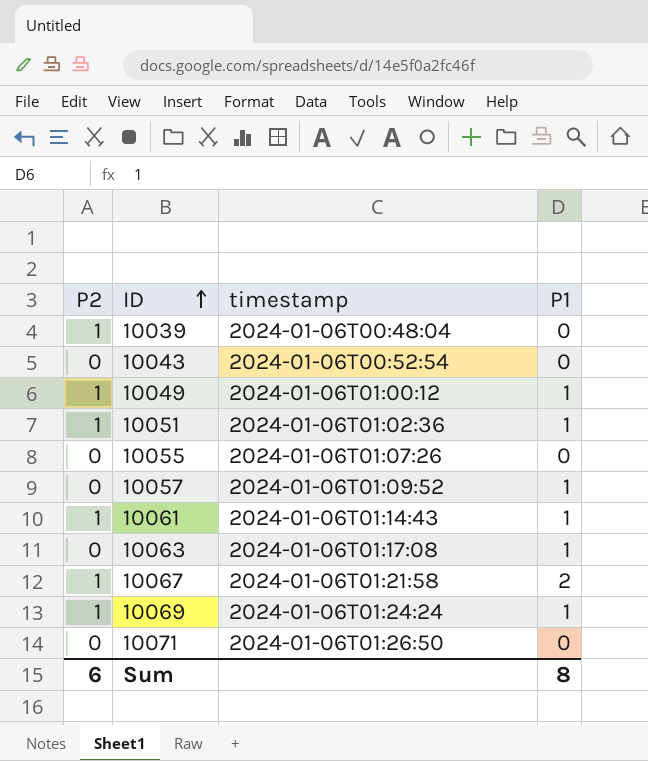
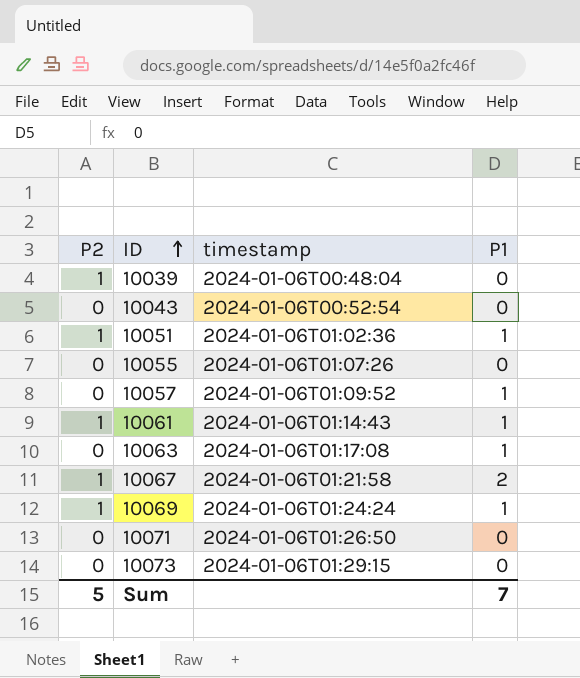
row 10049: 1 | 2024-01-06T01:00:12 | 1 -> none
row 10073: none -> 0 | 2024-01-06T01:29:15 | 0
Sum | P2: 6 -> 5
Sum | P1: 8 -> 7

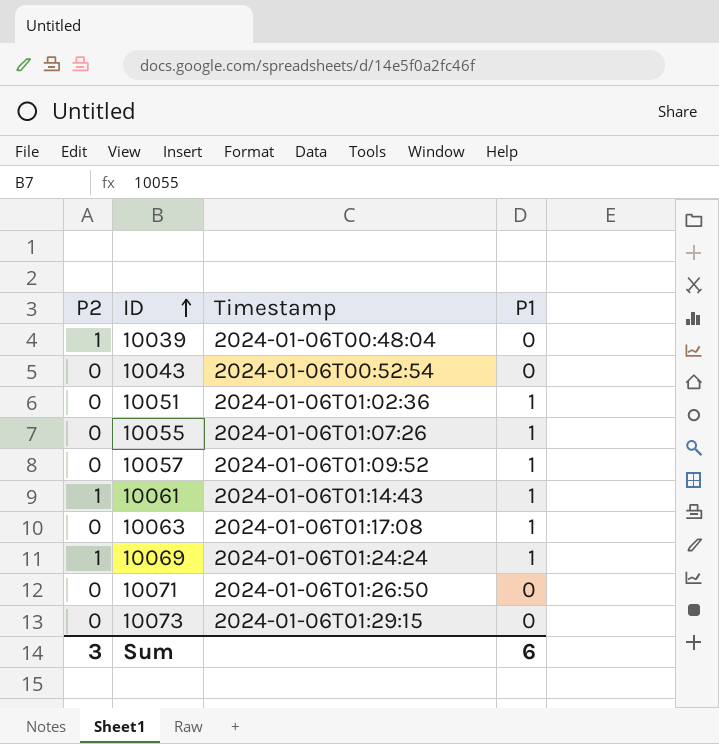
column name: timestamp -> Timestamp
row 10067: 1 | 2024-01-06T01:21:58 | 2 -> none
10051 | P2: 1 -> 0
10055 | P1: 0 -> 1
Sum | P2: 5 -> 3
Sum | P1: 7 -> 6

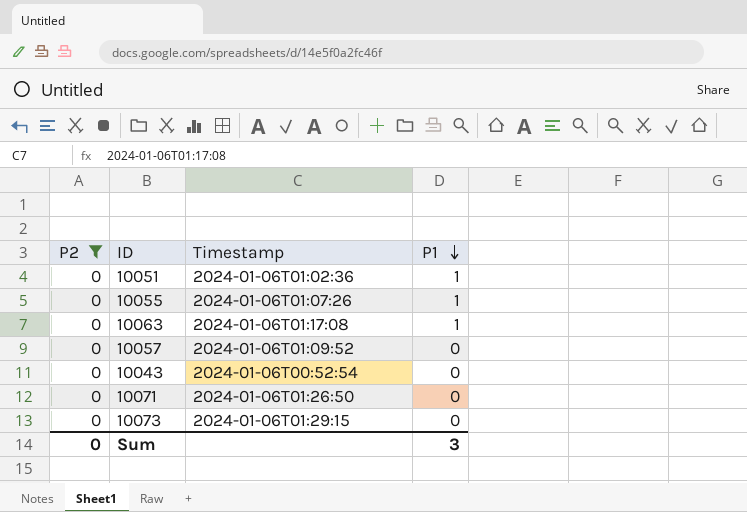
filter: none -> P2 = 0
row order: ID ascending -> P1 descending
10057 | P1: 1 -> 0
Sum | P2: 3 -> 0
Sum | P1: 6 -> 3

